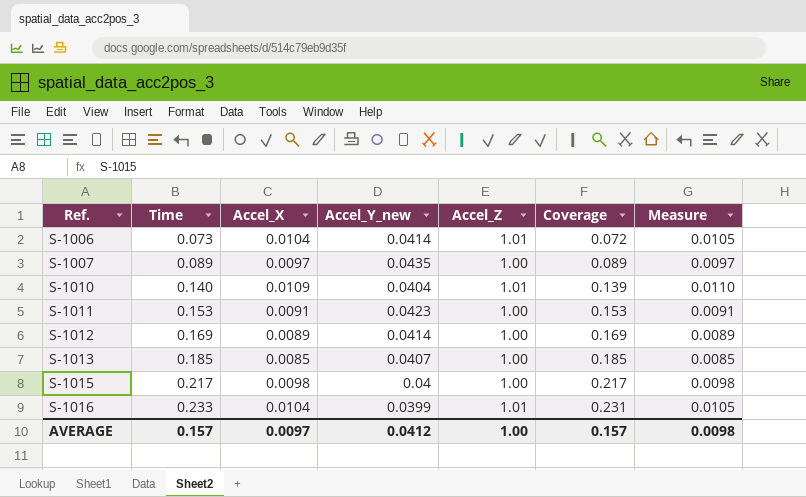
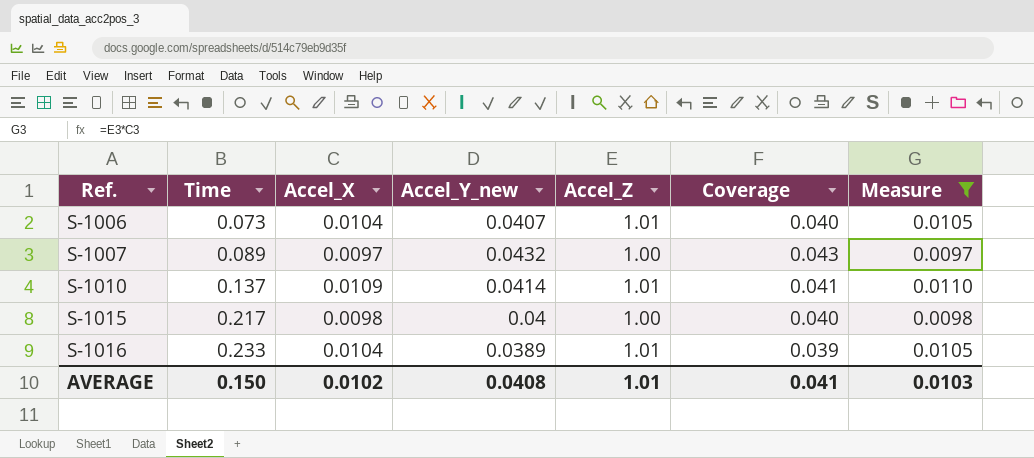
filter: none -> Measure >= 0.0097
column Coverage | formula: [Time] / [Accel_Z] -> [Accel_Y_new] / [Accel_Z]
S-1006 | Accel_Y_new: 0.0414 -> 0.0407
S-1007 | Accel_Y_new: 0.0435 -> 0.0432
S-1010 | Time: 0.140 -> 0.137
S-1010 | Accel_Y_new: 0.0404 -> 0.0414
S-1016 | Accel_Y_new: 0.0399 -> 0.0389
AVERAGE | Time: 0.157 -> 0.150
AVERAGE | Accel_X: 0.0097 -> 0.0102
AVERAGE | Accel_Y_new: 0.0412 -> 0.0408
AVERAGE | Accel_Z: 1.00 -> 1.01
AVERAGE | Coverage: 0.157 -> 0.041
AVERAGE | Measure: 0.0098 -> 0.0103

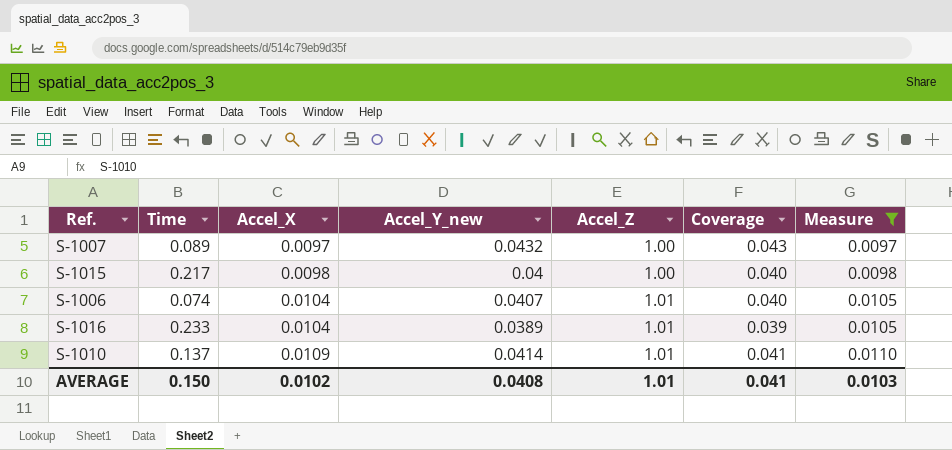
row order: Ref. ascending -> Accel_X ascending
S-1006 | Time: 0.073 -> 0.074

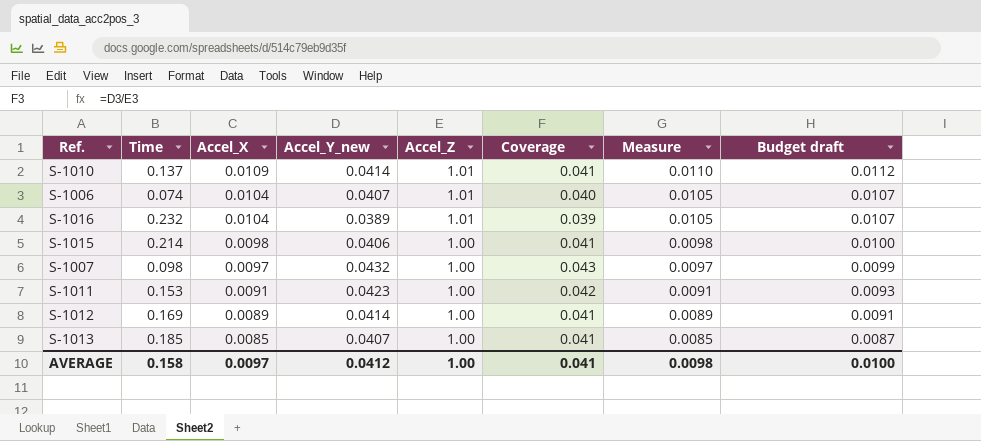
filter: Measure >= 0.0097 -> none
row order: Accel_X ascending -> Accel_X descending
column Budget draft | formula: none -> [Measure] * 1.02
S-1016 | Time: 0.233 -> 0.232
S-1015 | Time: 0.217 -> 0.214
S-1015 | Accel_Y_new: 0.04 -> 0.0406
S-1015 | Coverage: 0.040 -> 0.041
S-1007 | Time: 0.089 -> 0.098
AVERAGE | Time: 0.150 -> 0.158
AVERAGE | Accel_X: 0.0102 -> 0.0097
AVERAGE | Accel_Y_new: 0.0408 -> 0.0412
AVERAGE | Accel_Z: 1.01 -> 1.00
AVERAGE | Measure: 0.0103 -> 0.0098

